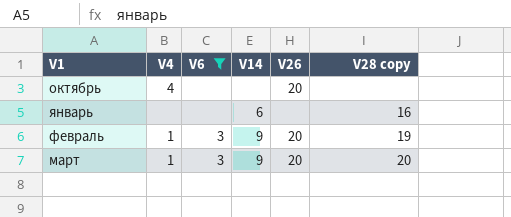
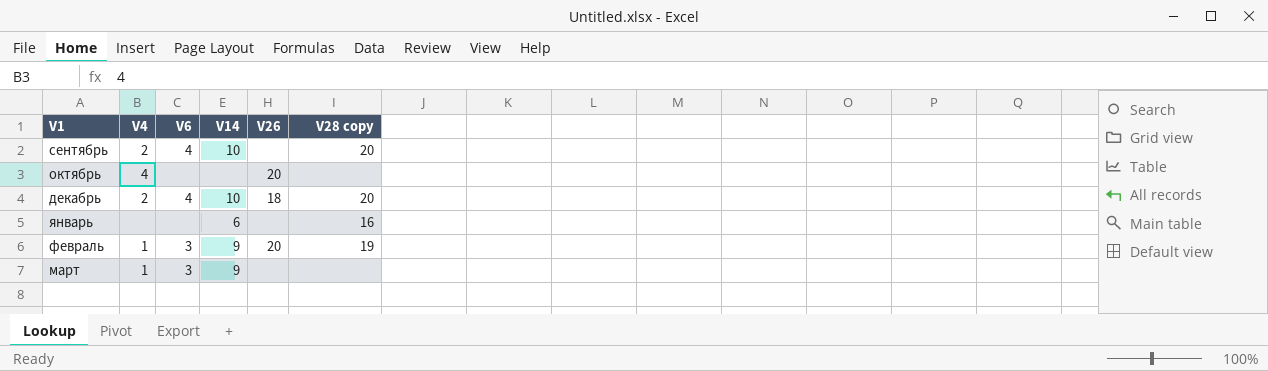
filter: V6 != 4 -> none
март | V26: 20 -> none
март | V28 copy: 20 -> none

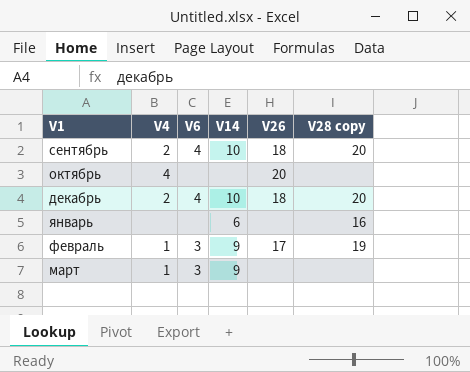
сентябрь | V26: none -> 18
февраль | V26: 20 -> 17

